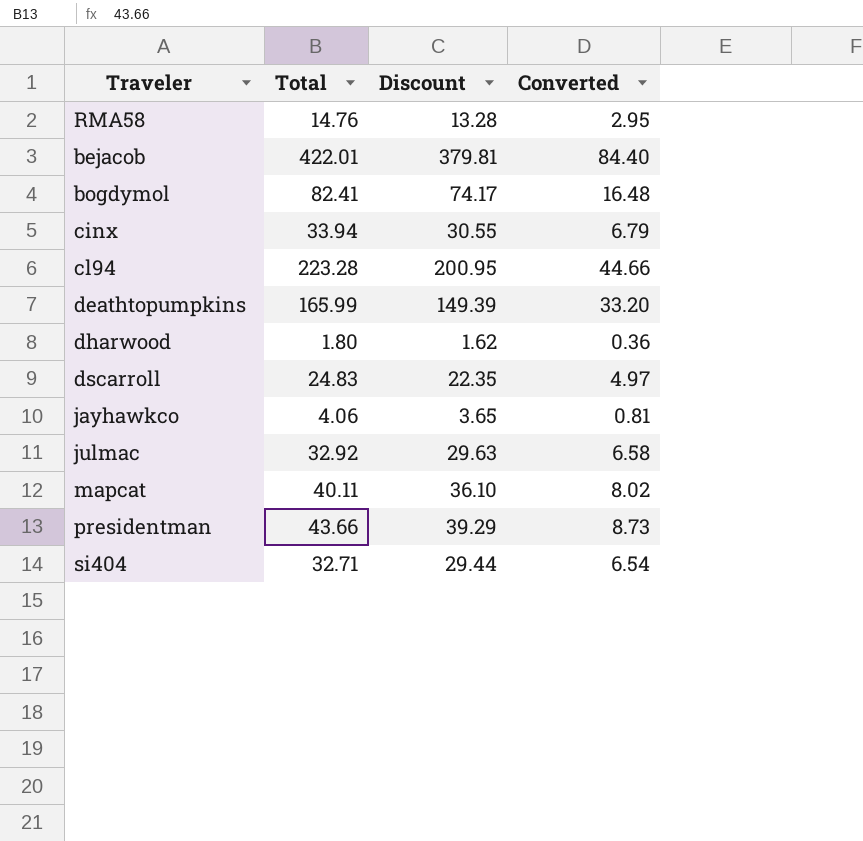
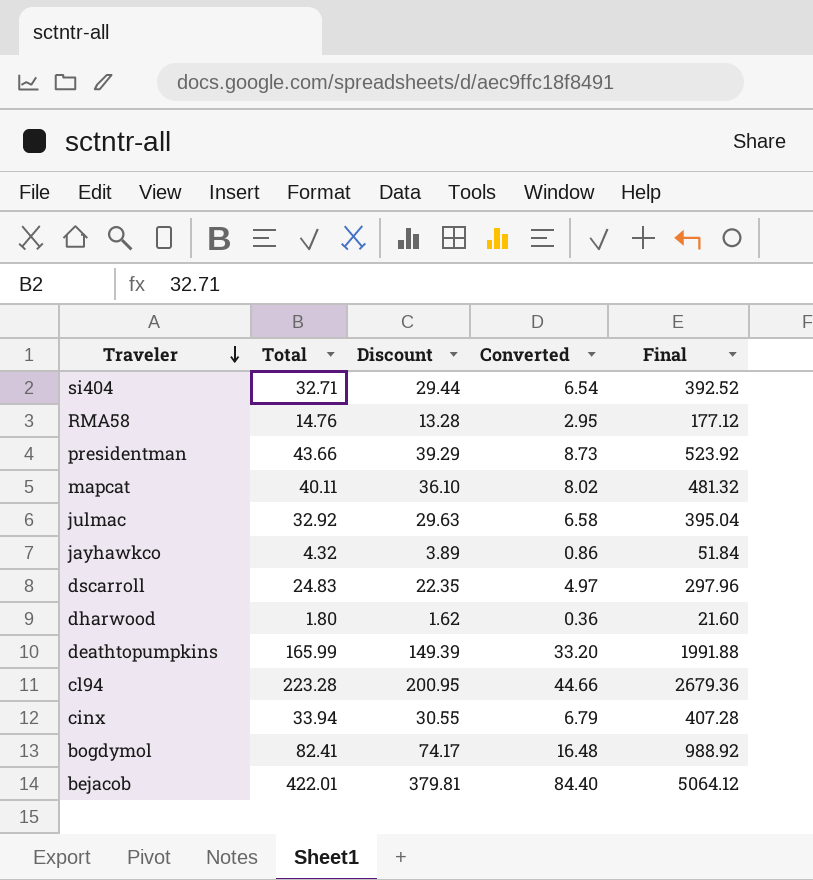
row order: none -> Traveler descending
column Final | formula: none -> [Total] * 12
jayhawkco | Total: 4.06 -> 4.32
jayhawkco | Discount: 3.65 -> 3.89
jayhawkco | Converted: 0.81 -> 0.86

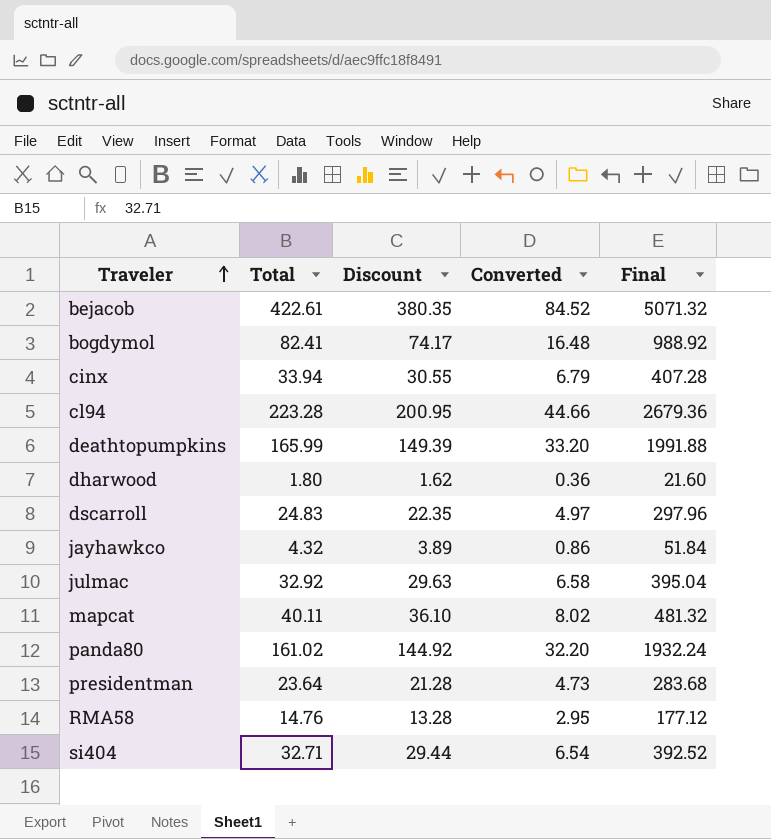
row order: Traveler descending -> Traveler ascending
bejacob | Total: 422.01 -> 422.61
bejacob | Discount: 379.81 -> 380.35
bejacob | Converted: 84.40 -> 84.52
bejacob | Final: 5064.12 -> 5071.32
row panda80: none -> 161.02 | 144.92 | 32.20 | 1932.24
presidentman | Total: 43.66 -> 23.64
presidentman | Discount: 39.29 -> 21.28
presidentman | Converted: 8.73 -> 4.73
presidentman | Final: 523.92 -> 283.68

